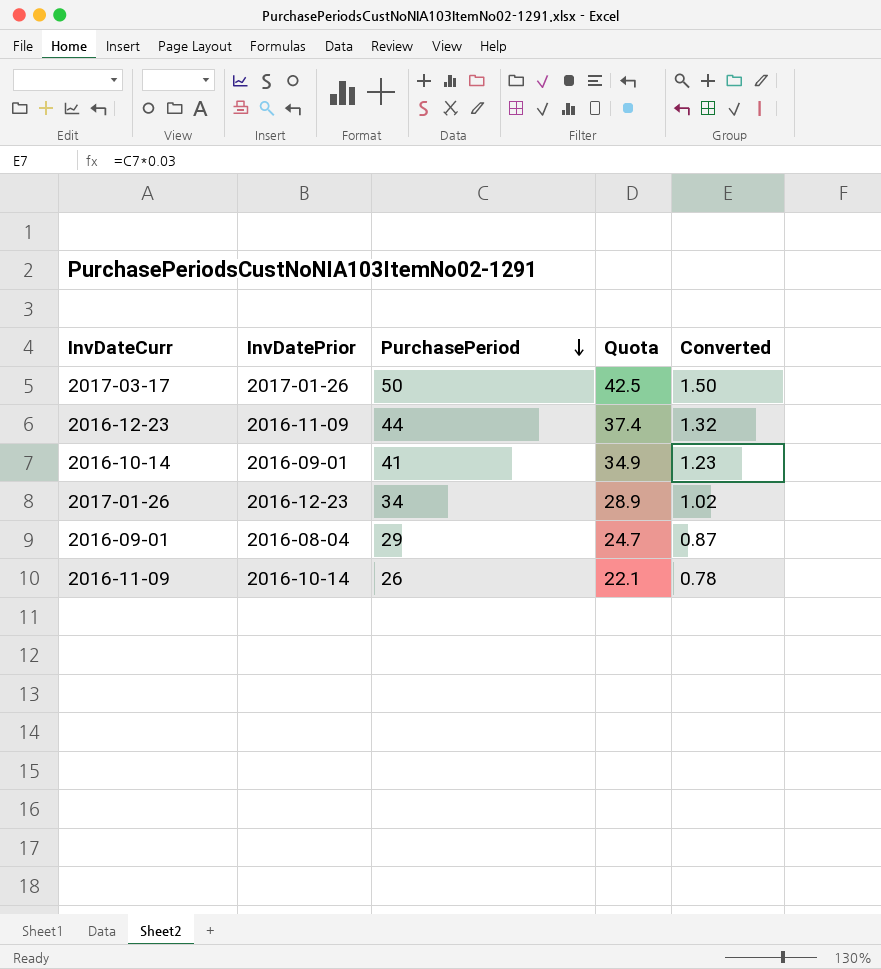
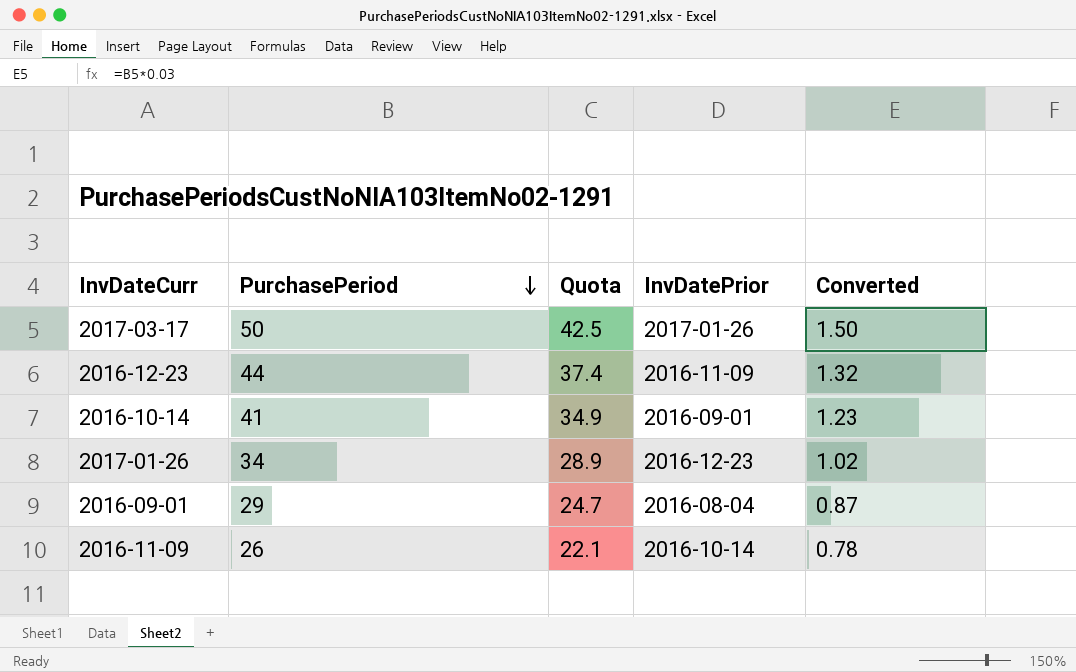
column InvDatePrior | position: 2 -> 4

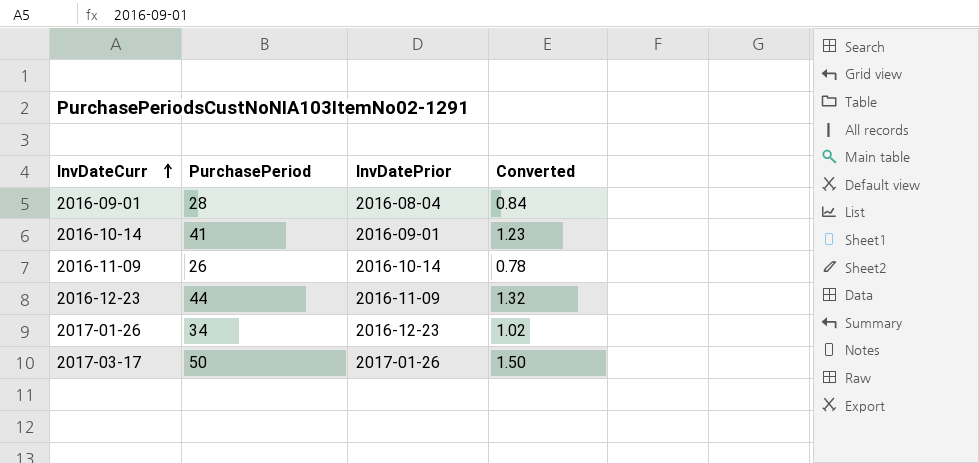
row order: PurchasePeriod descending -> InvDateCurr ascending
column Quota | formula: [PurchasePeriod] * 0.85 -> none
2016-09-01 | PurchasePeriod: 29 -> 28
2016-09-01 | Converted: 0.87 -> 0.84

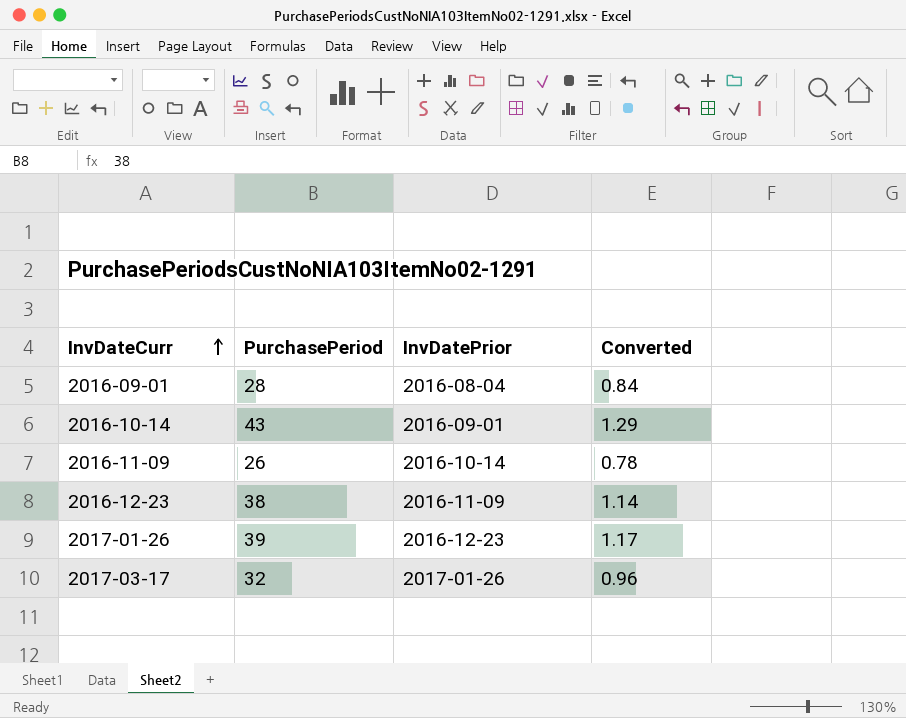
2016-10-14 | PurchasePeriod: 41 -> 43
2016-10-14 | Converted: 1.23 -> 1.29
2016-12-23 | PurchasePeriod: 44 -> 38
2016-12-23 | Converted: 1.32 -> 1.14
2017-01-26 | PurchasePeriod: 34 -> 39
2017-01-26 | Converted: 1.02 -> 1.17
2017-03-17 | PurchasePeriod: 50 -> 32
2017-03-17 | Converted: 1.50 -> 0.96

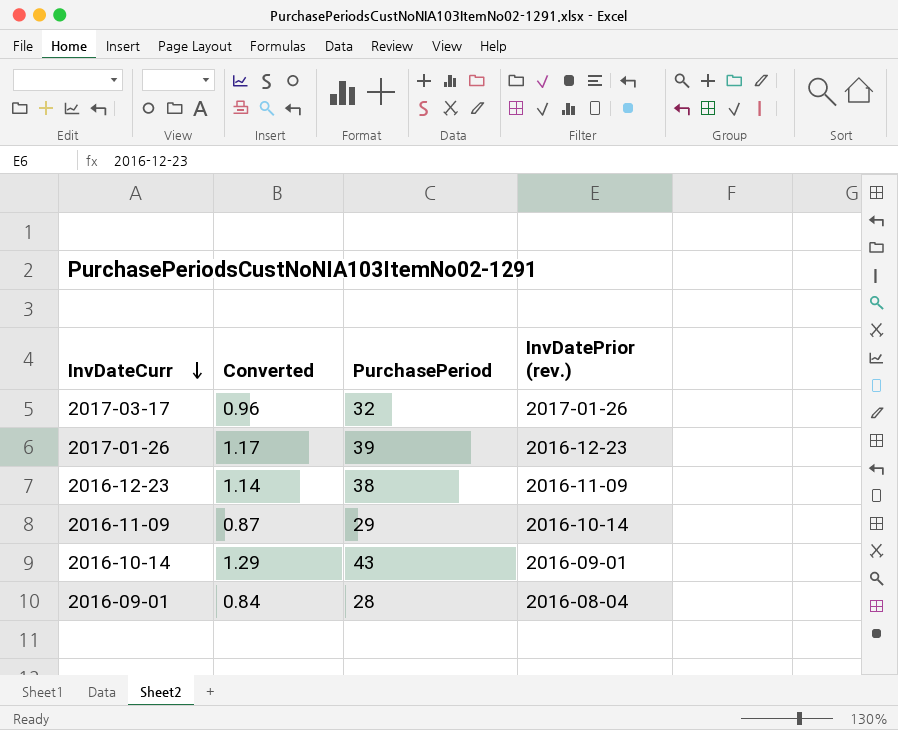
row order: InvDateCurr ascending -> InvDateCurr descending
column Converted | position: 4 -> 2
column name: InvDatePrior -> InvDatePrior (rev.)
2016-11-09 | Converted: 0.78 -> 0.87
2016-11-09 | PurchasePeriod: 26 -> 29

